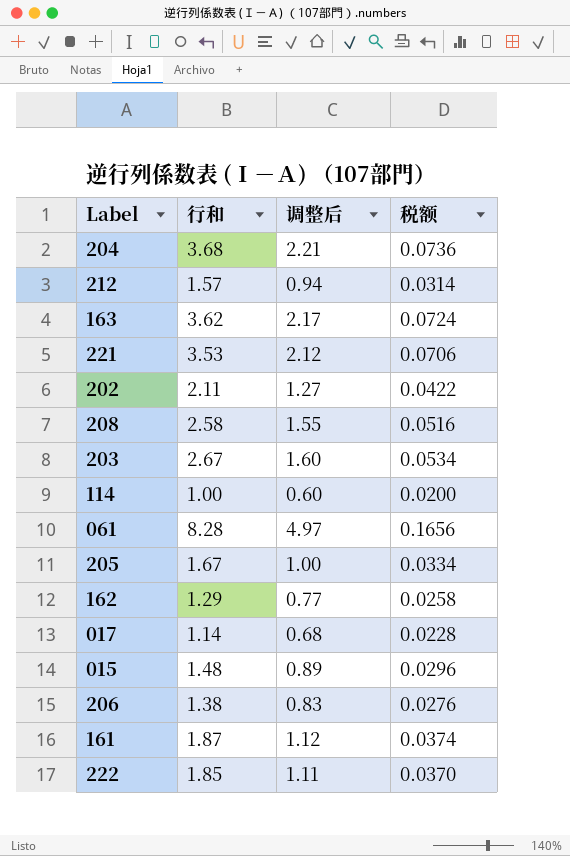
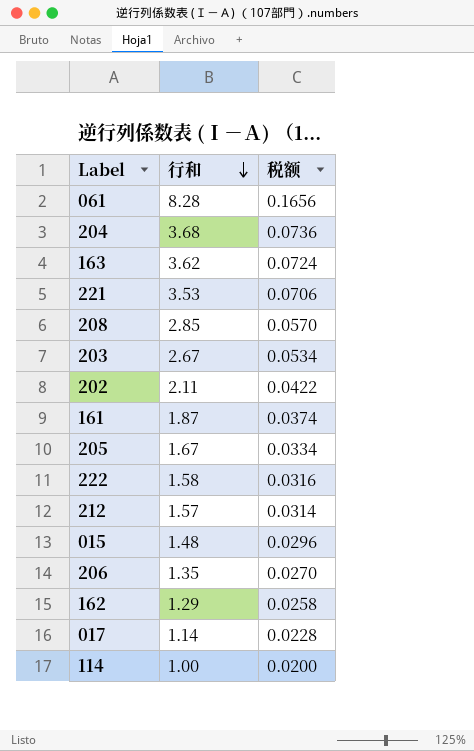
row order: none -> 行和 descending
column 调整后 | formula: [行和] * 0.6 -> none
208 | 行和: 2.58 -> 2.85
208 | 税额: 0.0516 -> 0.0570
222 | 行和: 1.85 -> 1.58
222 | 税额: 0.0370 -> 0.0316
206 | 行和: 1.38 -> 1.35
206 | 税额: 0.0276 -> 0.0270

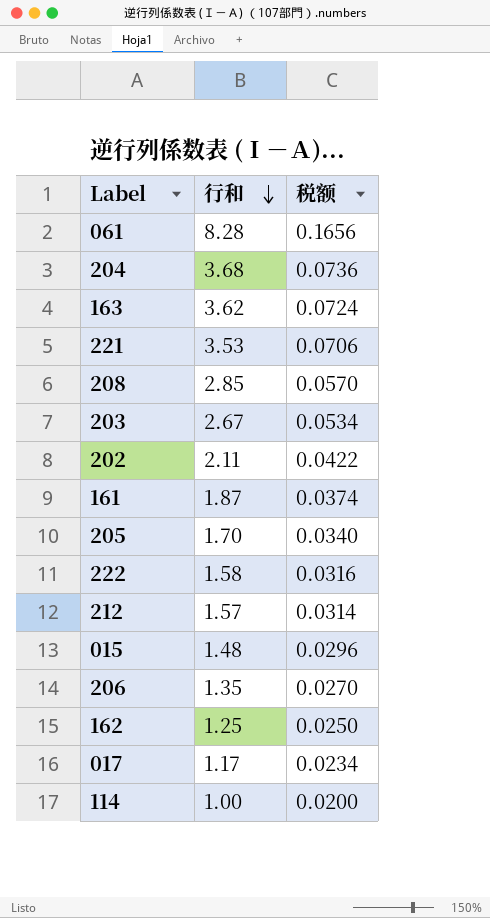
205 | 行和: 1.67 -> 1.70
205 | 税额: 0.0334 -> 0.0340
162 | 行和: 1.29 -> 1.25
162 | 税额: 0.0258 -> 0.0250
017 | 行和: 1.14 -> 1.17
017 | 税额: 0.0228 -> 0.0234

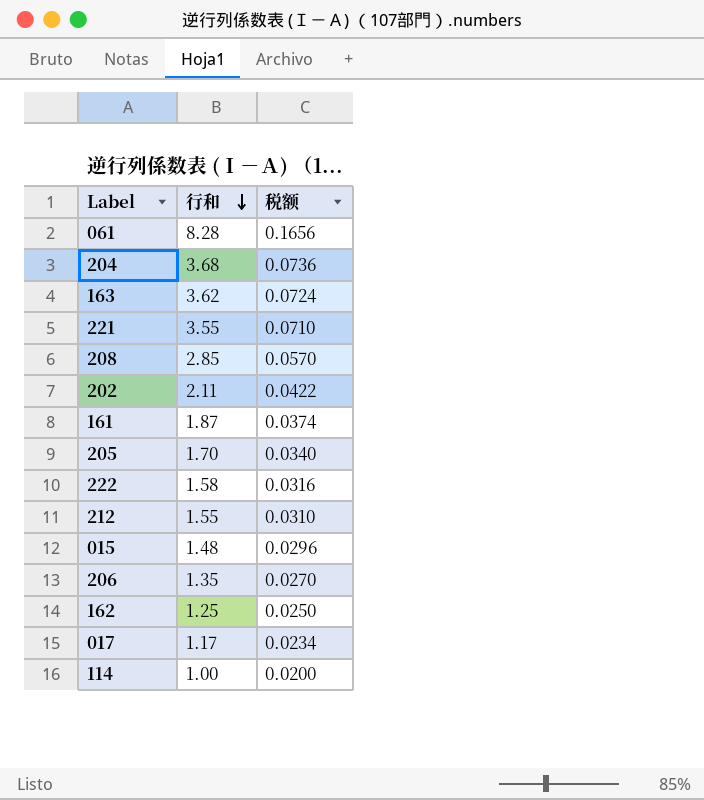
row 203: 2.67 | 0.0534 -> none
221 | 行和: 3.53 -> 3.55
221 | 税额: 0.0706 -> 0.0710
212 | 行和: 1.57 -> 1.55
212 | 税额: 0.0314 -> 0.0310

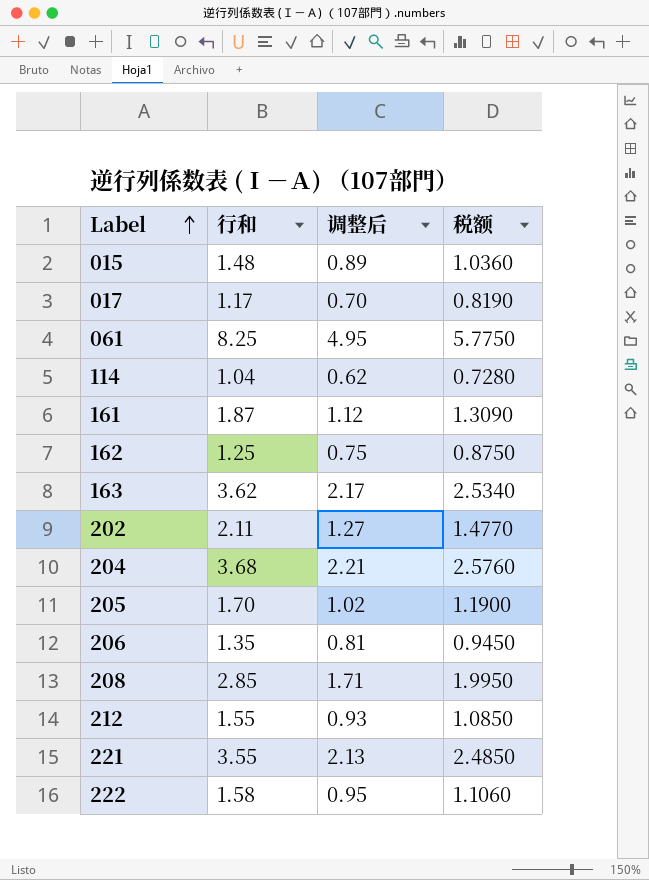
row order: 行和 descending -> Label ascending
column 调整后 | formula: none -> [行和] * 0.6
column 税额 | formula: [行和] * 0.02 -> [行和] * 0.7
061 | 行和: 8.28 -> 8.25
114 | 行和: 1.00 -> 1.04

